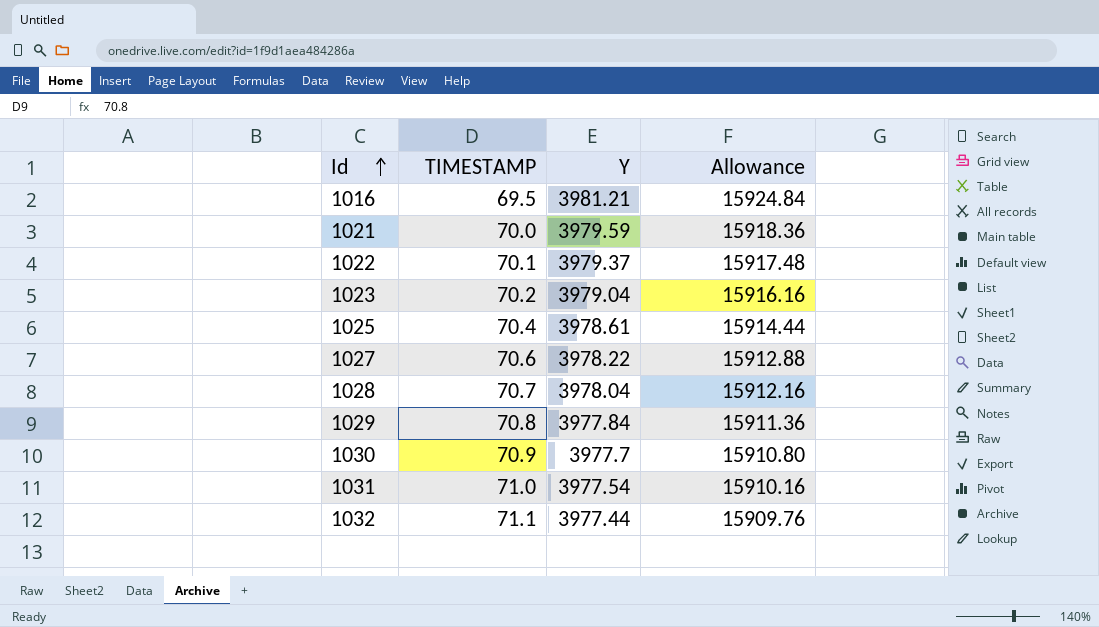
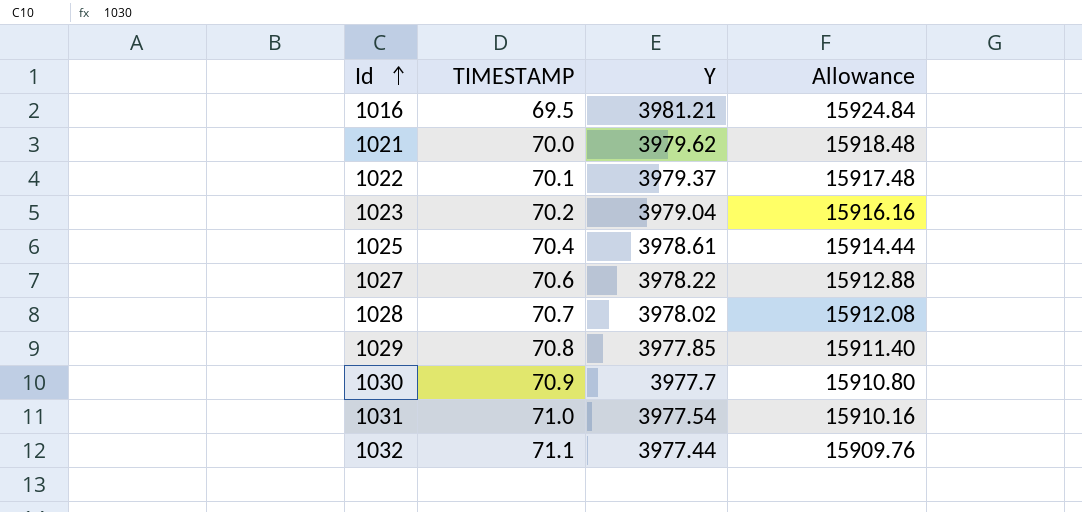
1021 | Y: 3979.59 -> 3979.62
1021 | Allowance: 15918.36 -> 15918.48
1028 | Y: 3978.04 -> 3978.02
1028 | Allowance: 15912.16 -> 15912.08
1029 | Y: 3977.84 -> 3977.85
1029 | Allowance: 15911.36 -> 15911.40

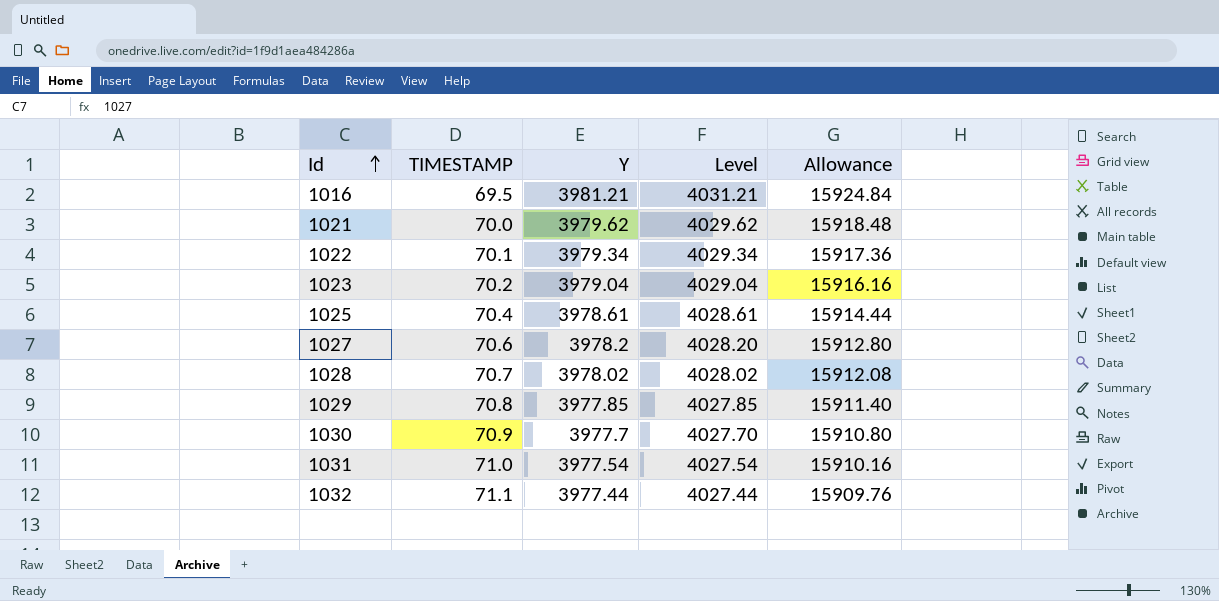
column Level | formula: none -> [Y] + 50
1022 | Y: 3979.37 -> 3979.34
1022 | Allowance: 15917.48 -> 15917.36
1027 | Y: 3978.22 -> 3978.2
1027 | Allowance: 15912.88 -> 15912.80

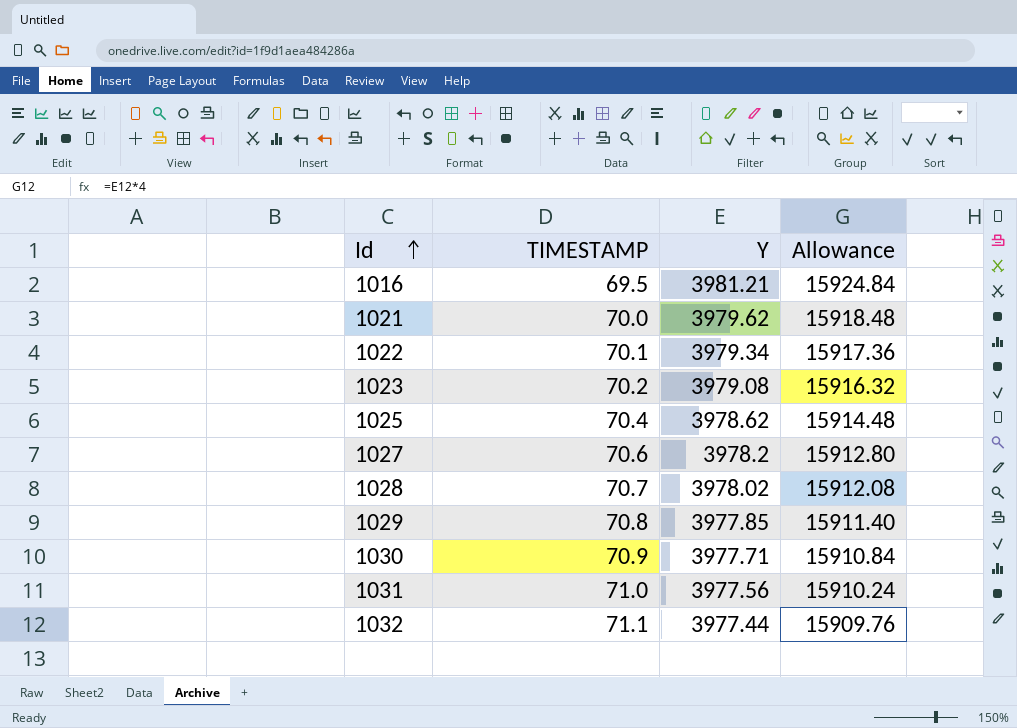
column Level | formula: [Y] + 50 -> none
1023 | Y: 3979.04 -> 3979.08
1023 | Allowance: 15916.16 -> 15916.32
1025 | Y: 3978.61 -> 3978.62
1025 | Allowance: 15914.44 -> 15914.48
1030 | Y: 3977.7 -> 3977.71
1030 | Allowance: 15910.80 -> 15910.84
1031 | Y: 3977.54 -> 3977.56
1031 | Allowance: 15910.16 -> 15910.24

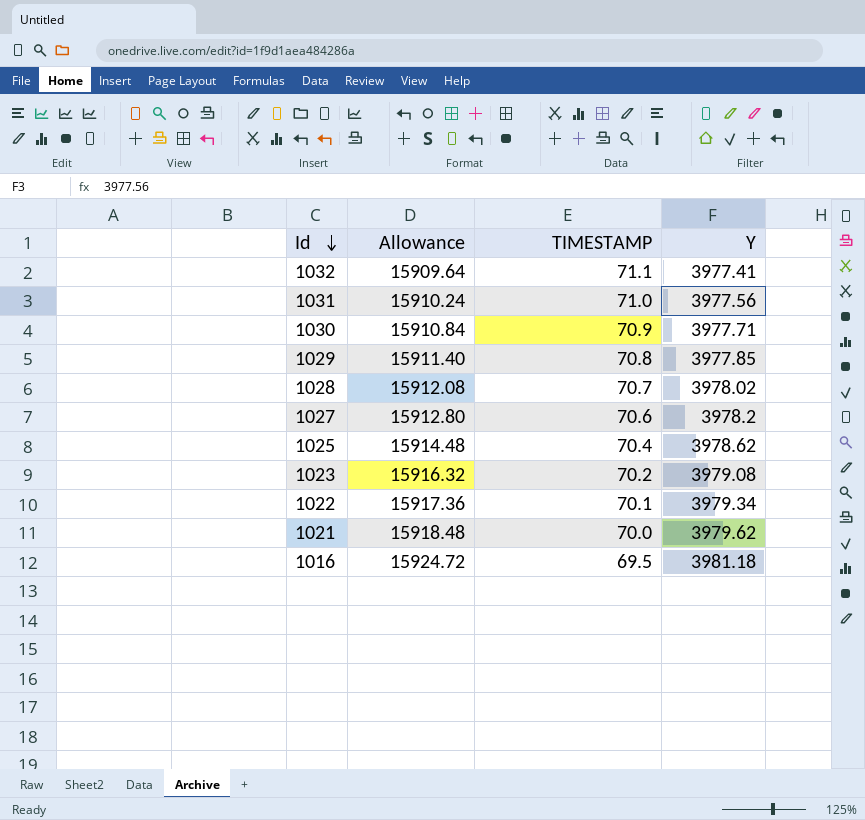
row order: Id ascending -> Id descending
column Allowance | position: 4 -> 2
1032 | Allowance: 15909.76 -> 15909.64
1032 | Y: 3977.44 -> 3977.41
1016 | Allowance: 15924.84 -> 15924.72
1016 | Y: 3981.21 -> 3981.18

